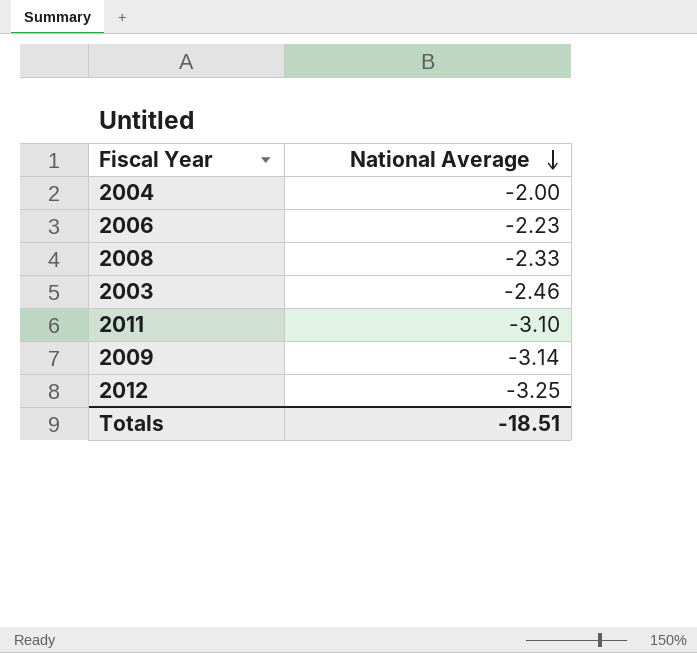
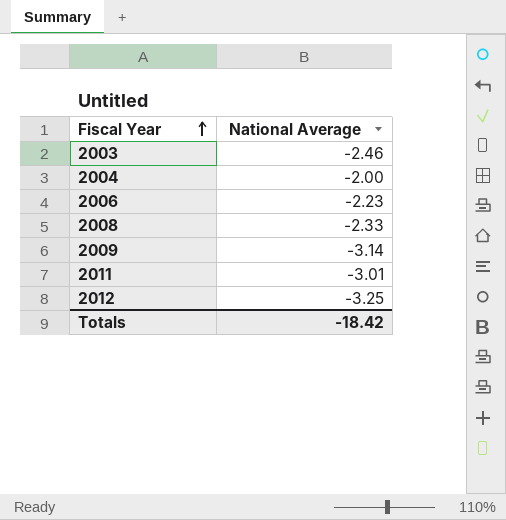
row order: National Average descending -> Fiscal Year ascending
2011 | National Average: -3.10 -> -3.01
Totals | National Average: -18.51 -> -18.42

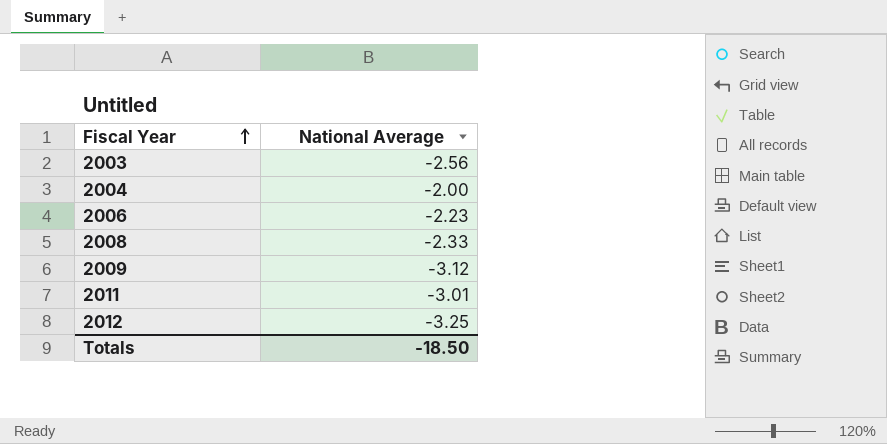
2003 | National Average: -2.46 -> -2.56
2009 | National Average: -3.14 -> -3.12
Totals | National Average: -18.42 -> -18.50

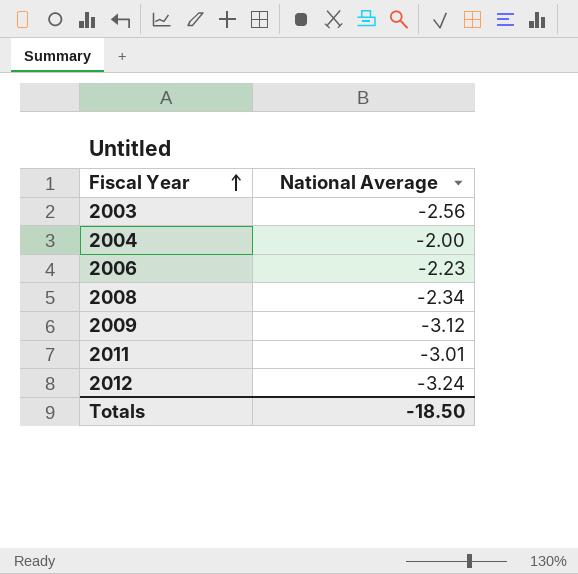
2008 | National Average: -2.33 -> -2.34
2012 | National Average: -3.25 -> -3.24

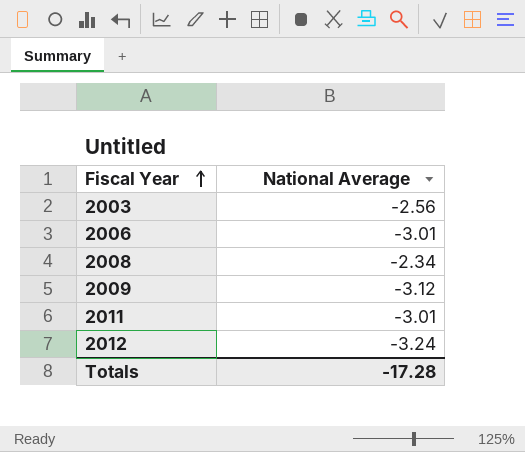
row 2004: -2.00 -> none
2006 | National Average: -2.23 -> -3.01
Totals | National Average: -18.50 -> -17.28

